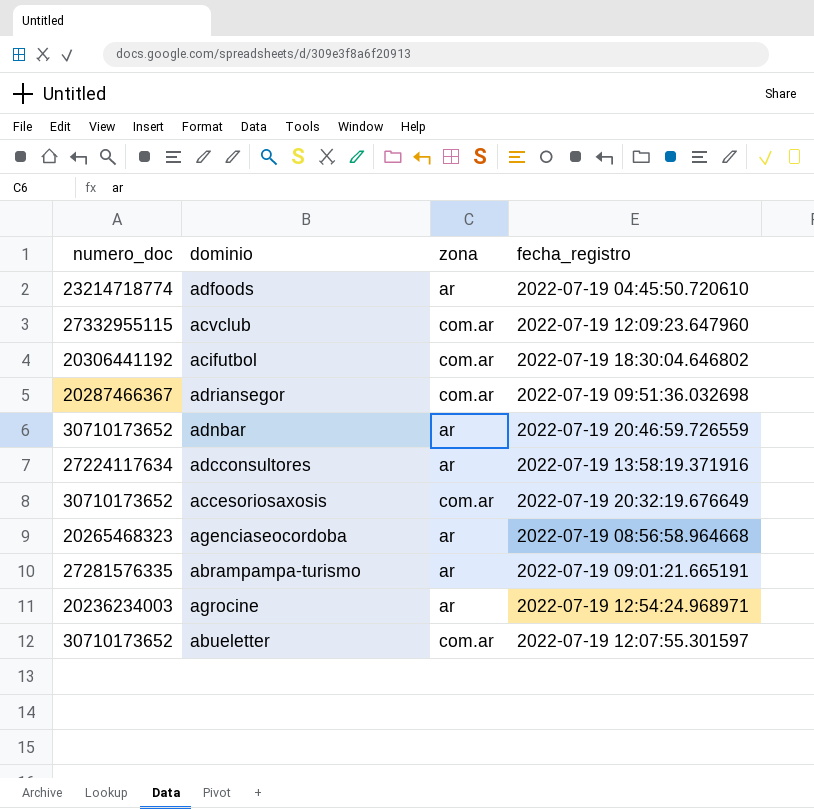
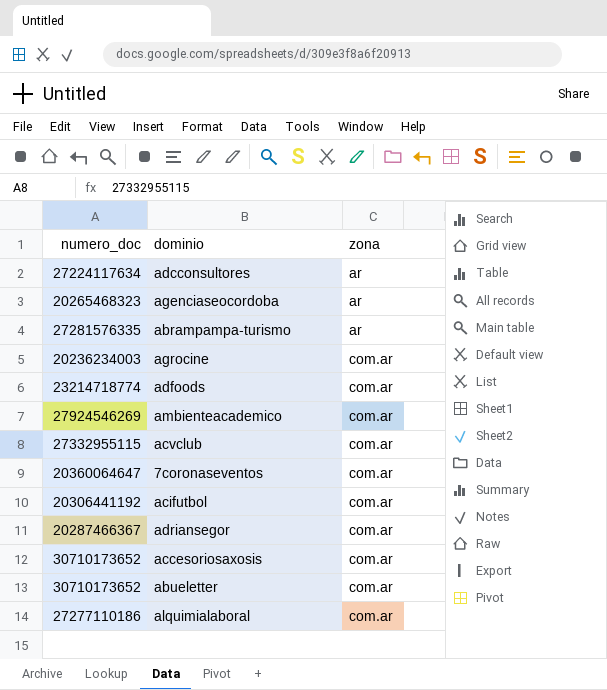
row order: none -> zona ascending
column fecha_registro | position: 4 -> none
row adnbar: 30710173652 | ar | 2022-07-19 20:46:59.726559 -> none
agrocine | zona: ar -> com.ar
adfoods | zona: ar -> com.ar
row ambienteacademico: none -> 27924546269 | com.ar
row 7coronaseventos: none -> 20360064647 | com.ar
row alquimialaboral: none -> 27277110186 | com.ar

